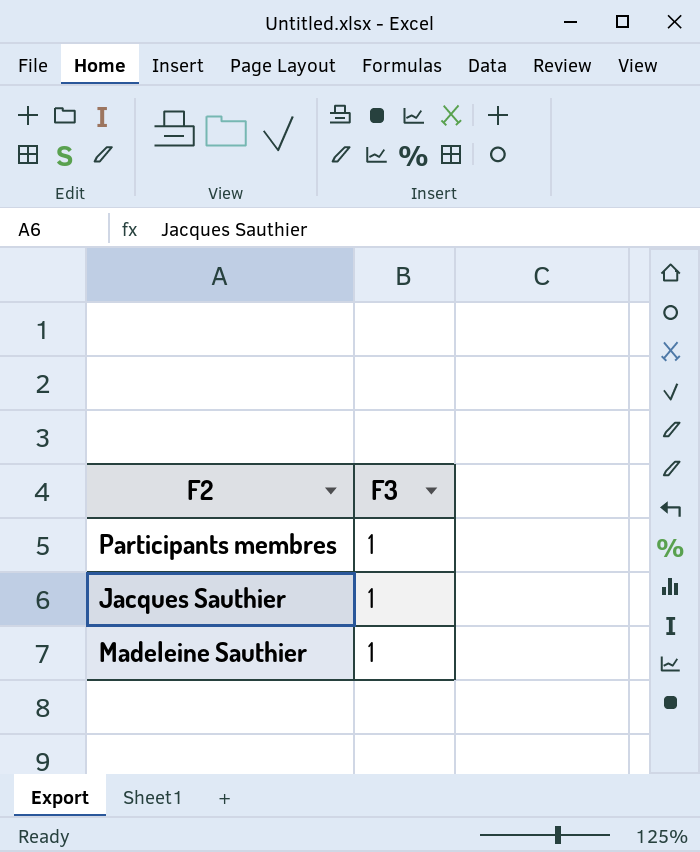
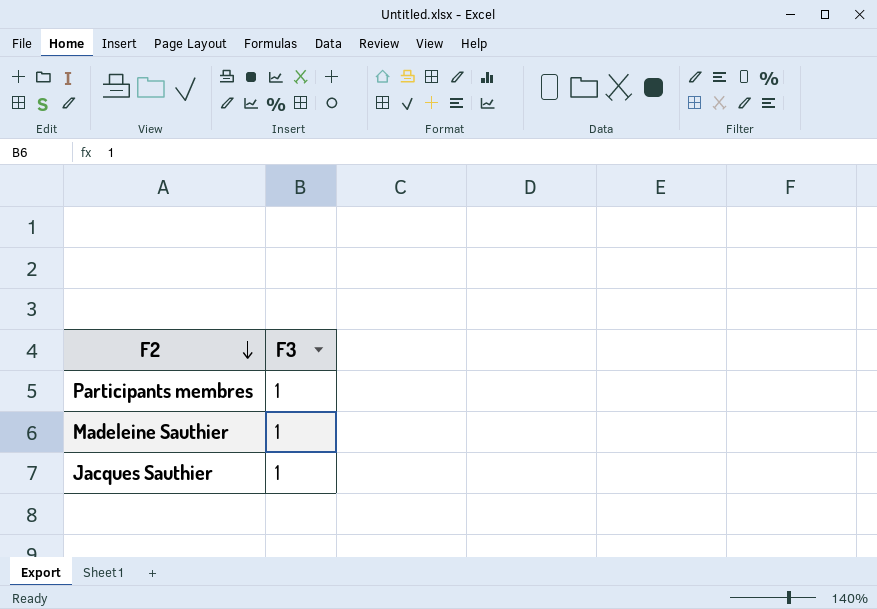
row order: none -> F2 descending

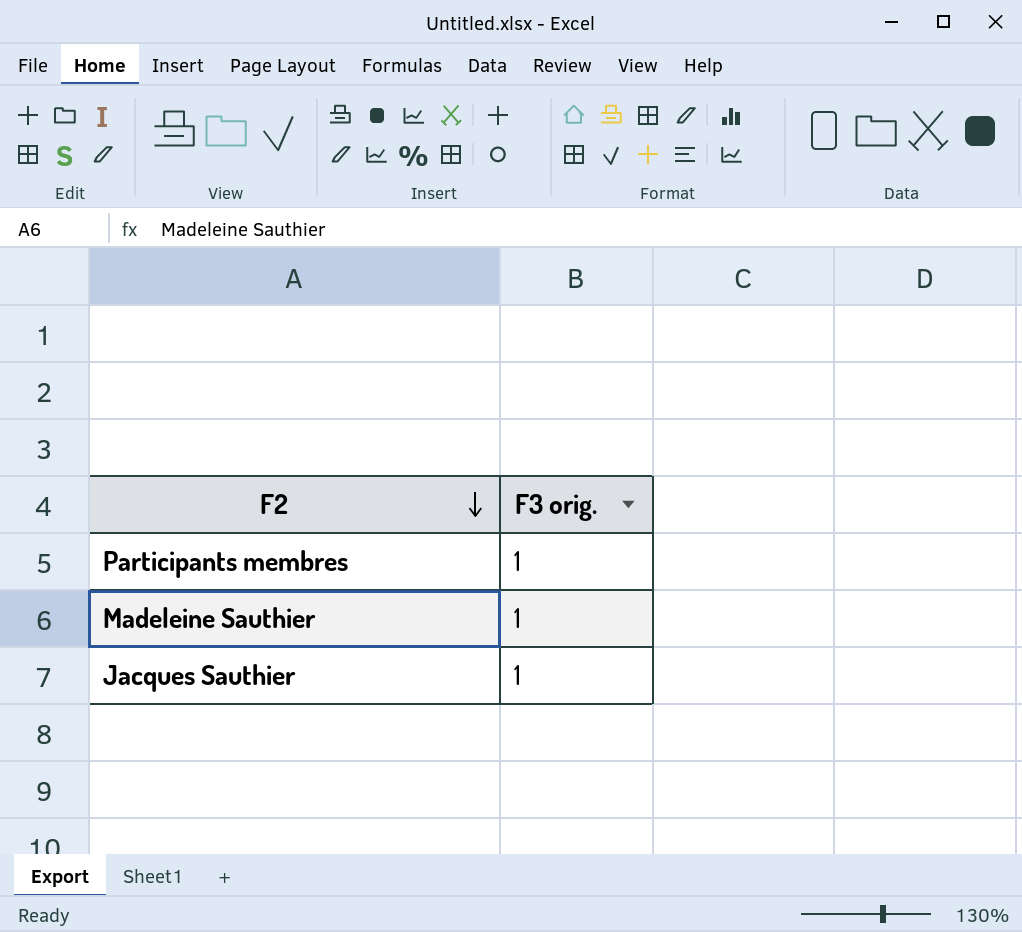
column name: F3 -> F3 orig.

